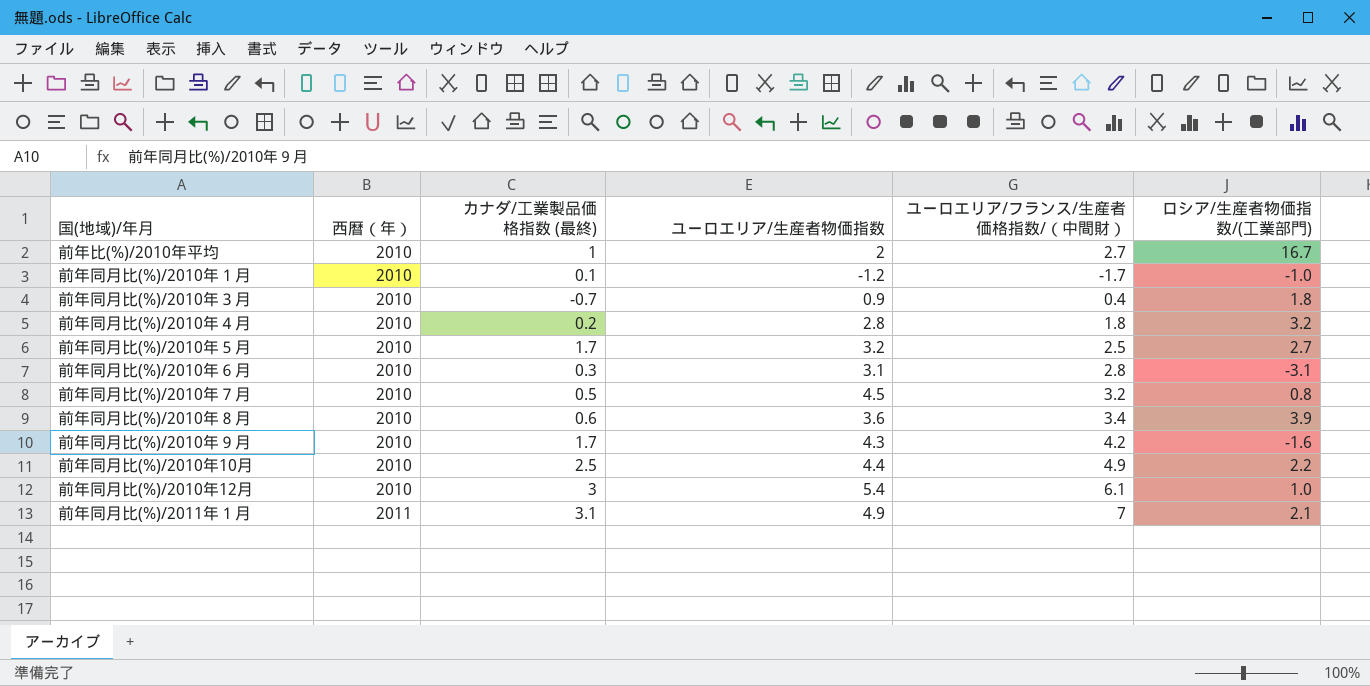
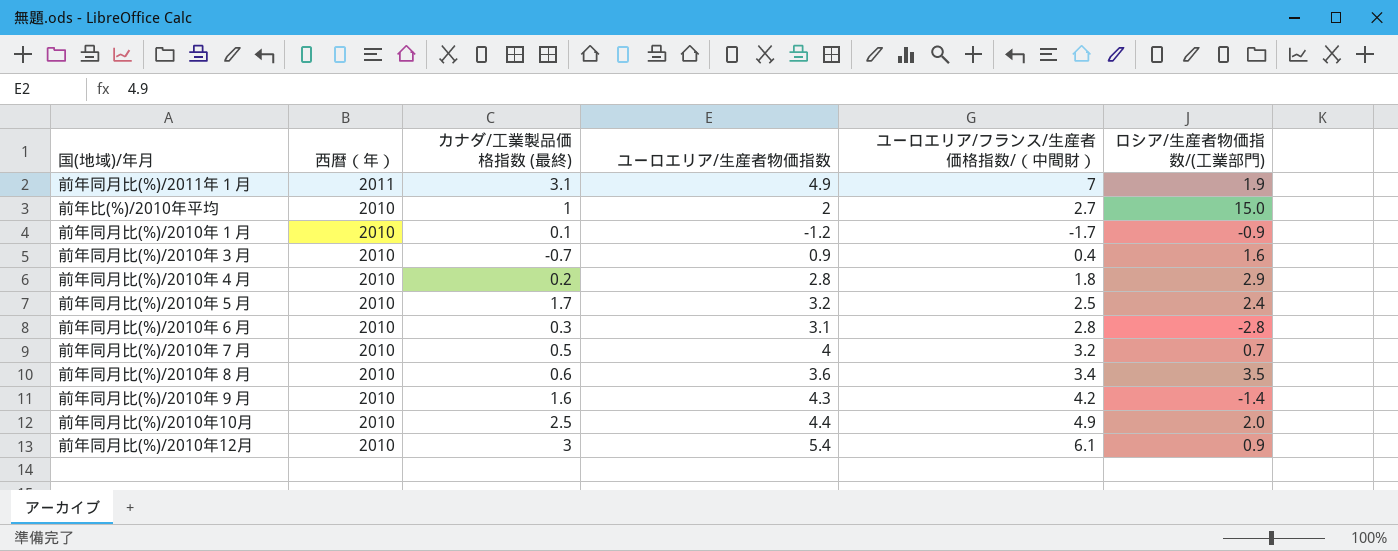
row order: 西暦（年） ascending -> 西暦（年） descending
前年同月比(%)/2011年１月 | ロシア/生産者物価指数/(工業部門): 2.1 -> 1.9
前年比(%)/2010年平均 | ロシア/生産者物価指数/(工業部門): 16.7 -> 15.0
前年同月比(%)/2010年１月 | ロシア/生産者物価指数/(工業部門): -1.0 -> -0.9
前年同月比(%)/2010年３月 | ロシア/生産者物価指数/(工業部門): 1.8 -> 1.6
前年同月比(%)/2010年４月 | ロシア/生産者物価指数/(工業部門): 3.2 -> 2.9
前年同月比(%)/2010年５月 | ロシア/生産者物価指数/(工業部門): 2.7 -> 2.4
前年同月比(%)/2010年６月 | ロシア/生産者物価指数/(工業部門): -3.1 -> -2.8
前年同月比(%)/2010年７月 | ユーロエリア/生産者物価指数: 4.5 -> 4
前年同月比(%)/2010年７月 | ロシア/生産者物価指数/(工業部門): 0.8 -> 0.7
前年同月比(%)/2010年８月 | ロシア/生産者物価指数/(工業部門): 3.9 -> 3.5
前年同月比(%)/2010年９月 | カナダ/工業製品価格指数 (最終): 1.7 -> 1.6
前年同月比(%)/2010年９月 | ロシア/生産者物価指数/(工業部門): -1.6 -> -1.4
前年同月比(%)/2010年10月 | ロシア/生産者物価指数/(工業部門): 2.2 -> 2.0
前年同月比(%)/2010年12月 | ロシア/生産者物価指数/(工業部門): 1.0 -> 0.9

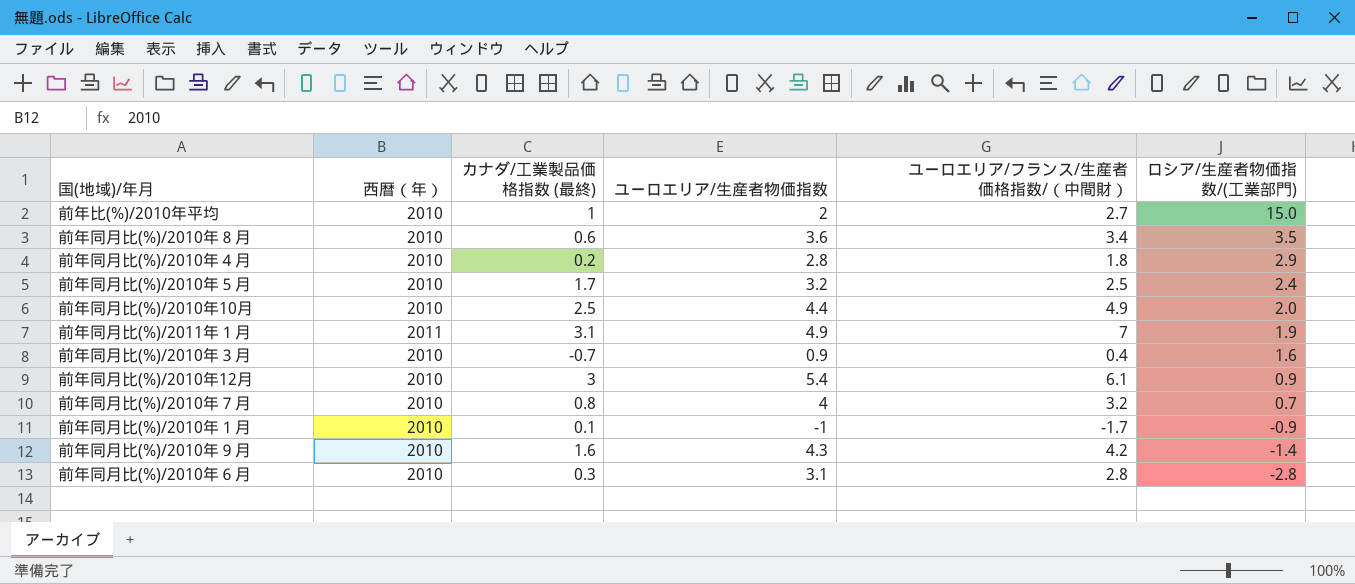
row order: 西暦（年） descending -> ロシア/生産者物価指数/(工業部門) descending
前年同月比(%)/2010年７月 | カナダ/工業製品価格指数 (最終): 0.5 -> 0.8
前年同月比(%)/2010年１月 | ユーロエリア/生産者物価指数: -1.2 -> -1

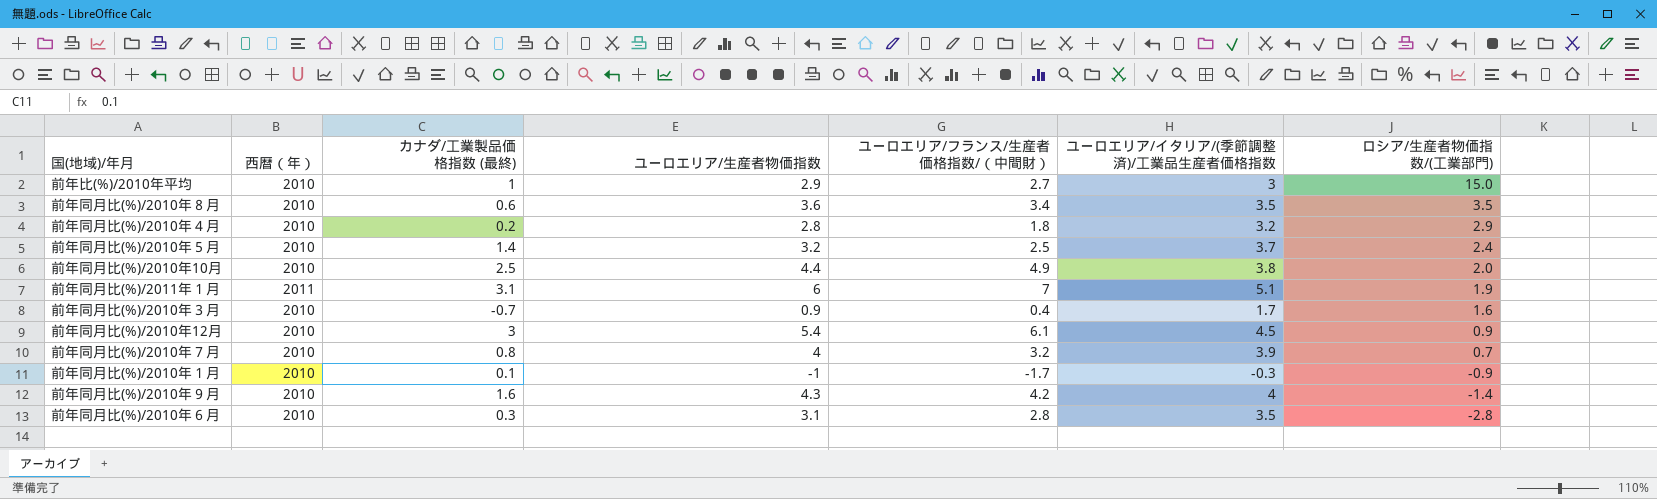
column ユーロエリア/イタリア/(季節調整済)/工業品生産者価格指数 | position: none -> 6
前年比(%)/2010年平均 | ユーロエリア/生産者物価指数: 2 -> 2.9
前年同月比(%)/2010年５月 | カナダ/工業製品価格指数 (最終): 1.7 -> 1.4
前年同月比(%)/2011年１月 | ユーロエリア/生産者物価指数: 4.9 -> 6

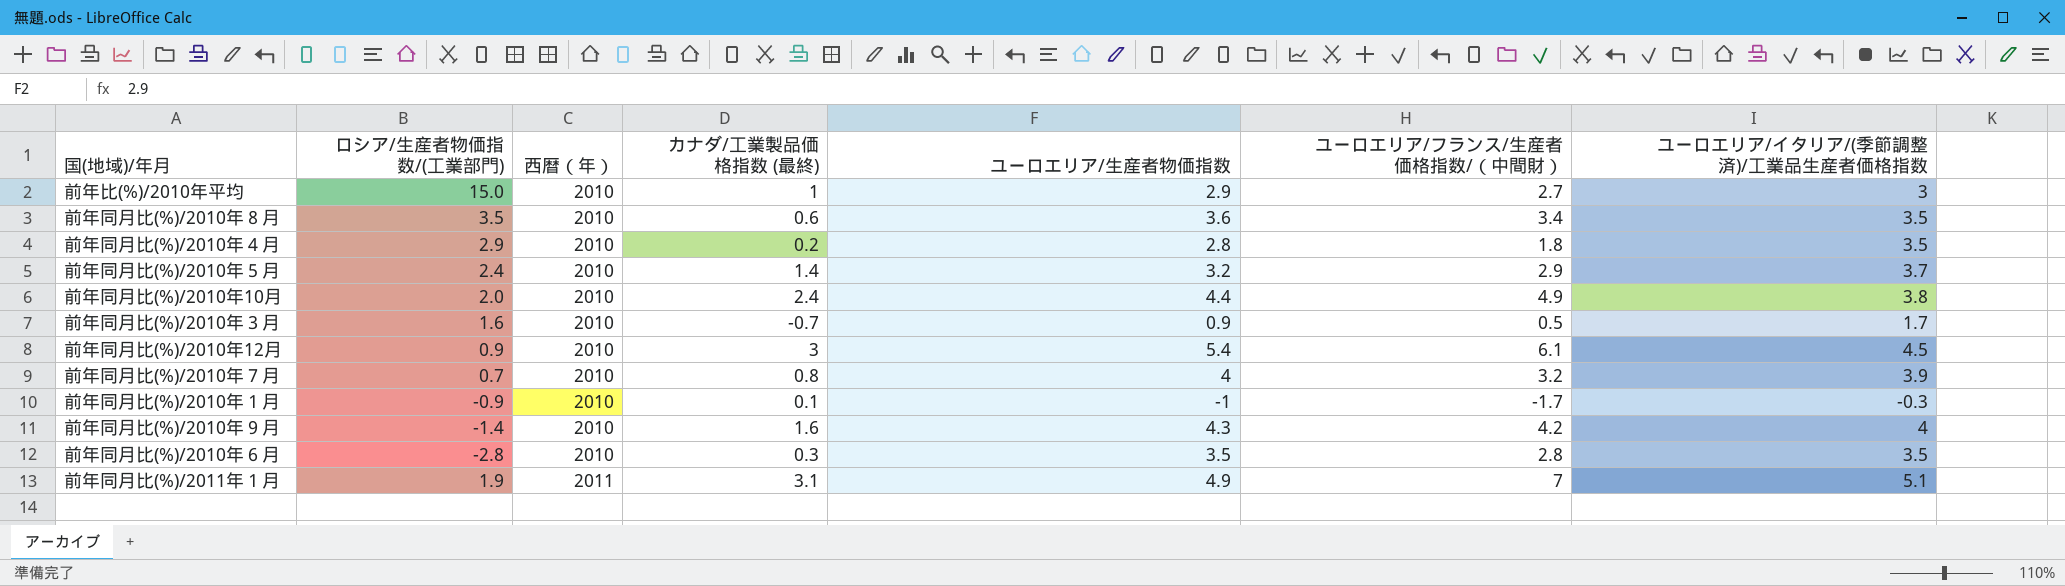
row order: ロシア/生産者物価指数/(工業部門) descending -> 西暦（年） ascending
column ロシア/生産者物価指数/(工業部門) | position: 7 -> 2
前年同月比(%)/2010年４月 | ユーロエリア/イタリア/(季節調整済)/工業品生産者価格指数: 3.2 -> 3.5
前年同月比(%)/2010年５月 | ユーロエリア/フランス/生産者価格指数/（中間財）: 2.5 -> 2.9
前年同月比(%)/2010年10月 | カナダ/工業製品価格指数 (最終): 2.5 -> 2.4
前年同月比(%)/2010年３月 | ユーロエリア/フランス/生産者価格指数/（中間財）: 0.4 -> 0.5
前年同月比(%)/2010年６月 | ユーロエリア/生産者物価指数: 3.1 -> 3.5
前年同月比(%)/2011年１月 | ユーロエリア/生産者物価指数: 6 -> 4.9

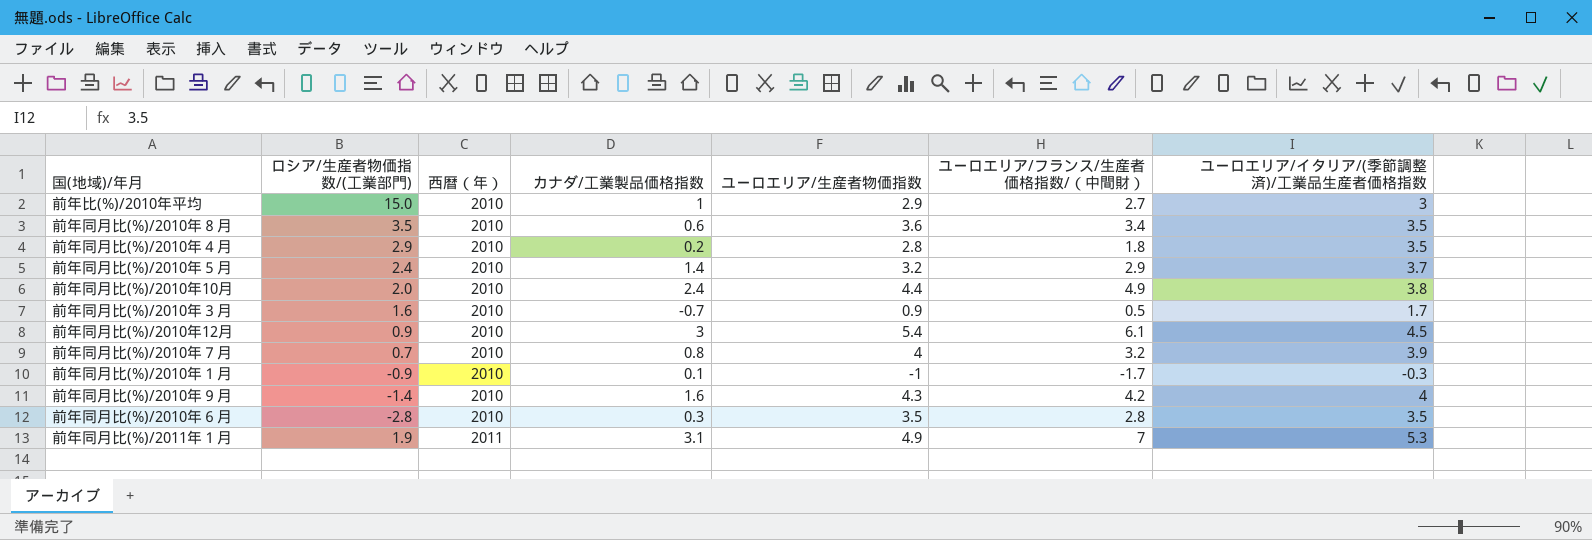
column name: カナダ/工業製品価格指数 (最終) -> カナダ/工業製品価格指数
前年同月比(%)/2011年１月 | ユーロエリア/イタリア/(季節調整済)/工業品生産者価格指数: 5.1 -> 5.3

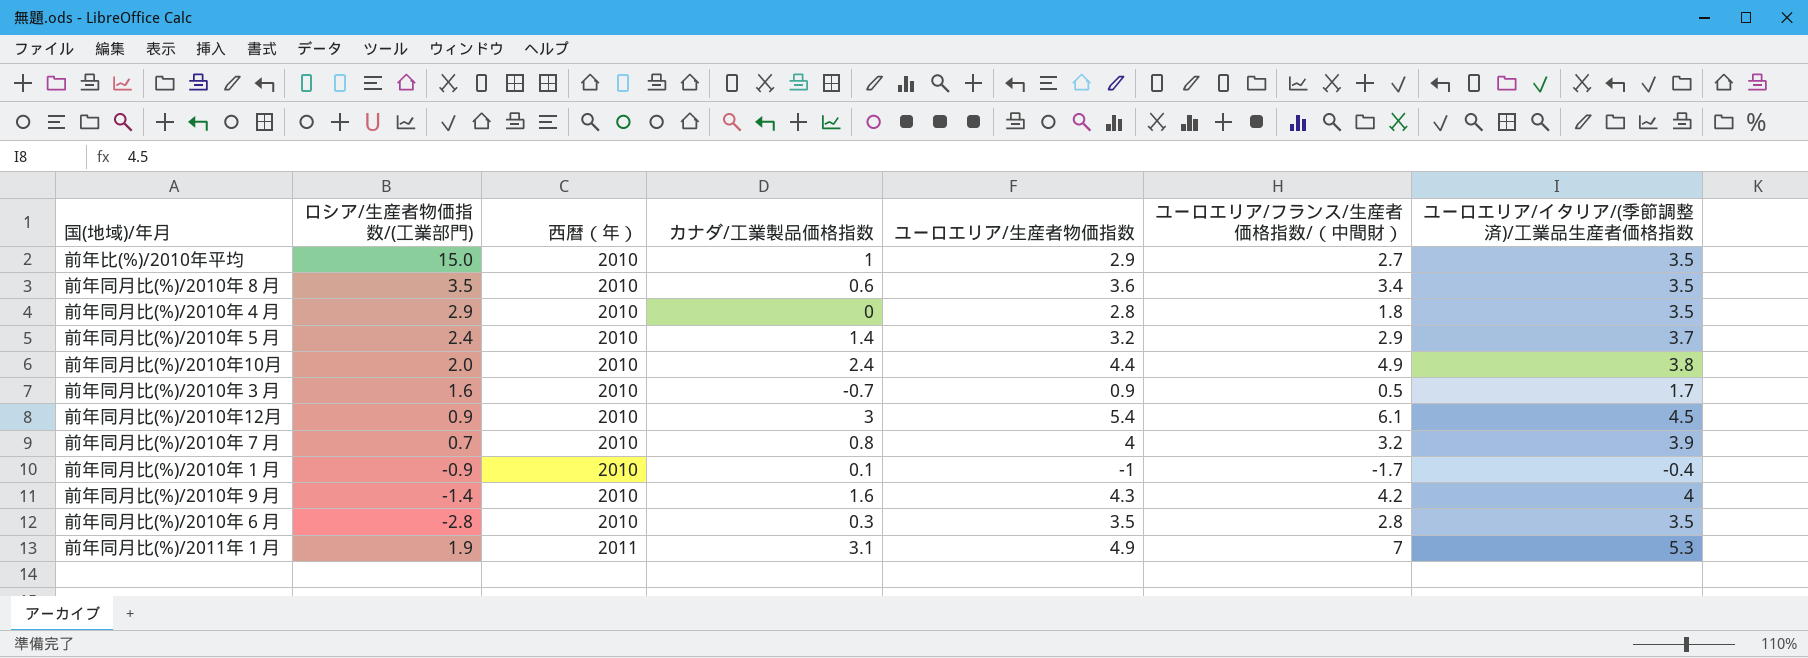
前年比(%)/2010年平均 | ユーロエリア/イタリア/(季節調整済)/工業品生産者価格指数: 3 -> 3.5
前年同月比(%)/2010年４月 | カナダ/工業製品価格指数: 0.2 -> 0
前年同月比(%)/2010年１月 | ユーロエリア/イタリア/(季節調整済)/工業品生産者価格指数: -0.3 -> -0.4

